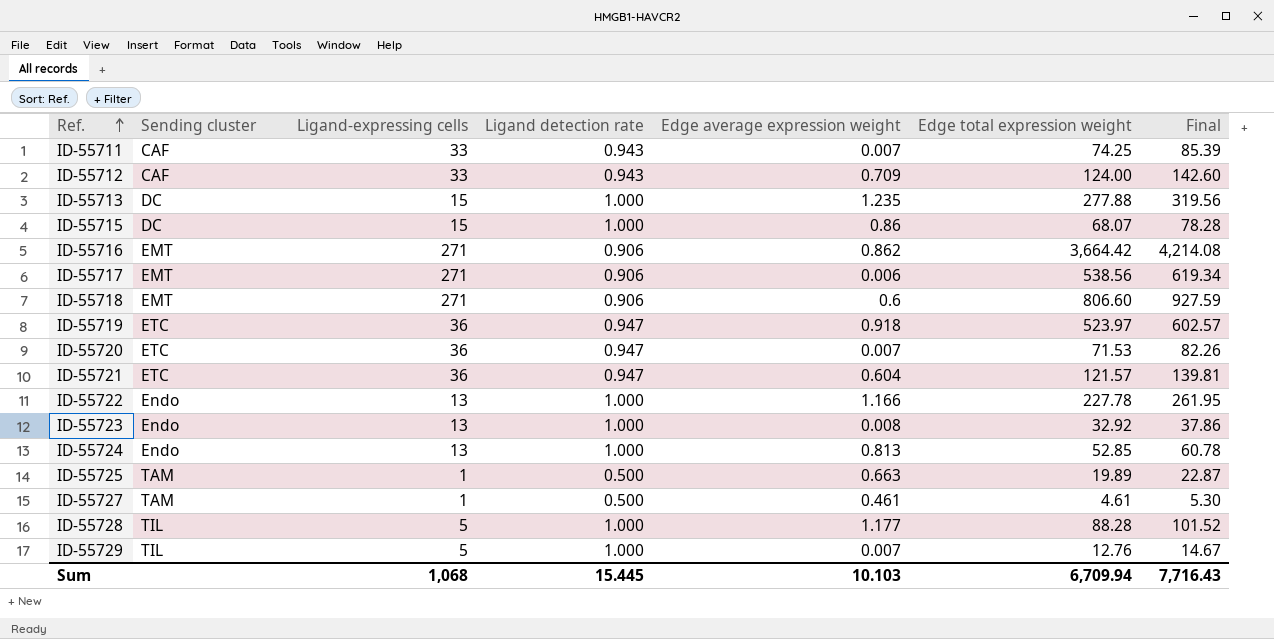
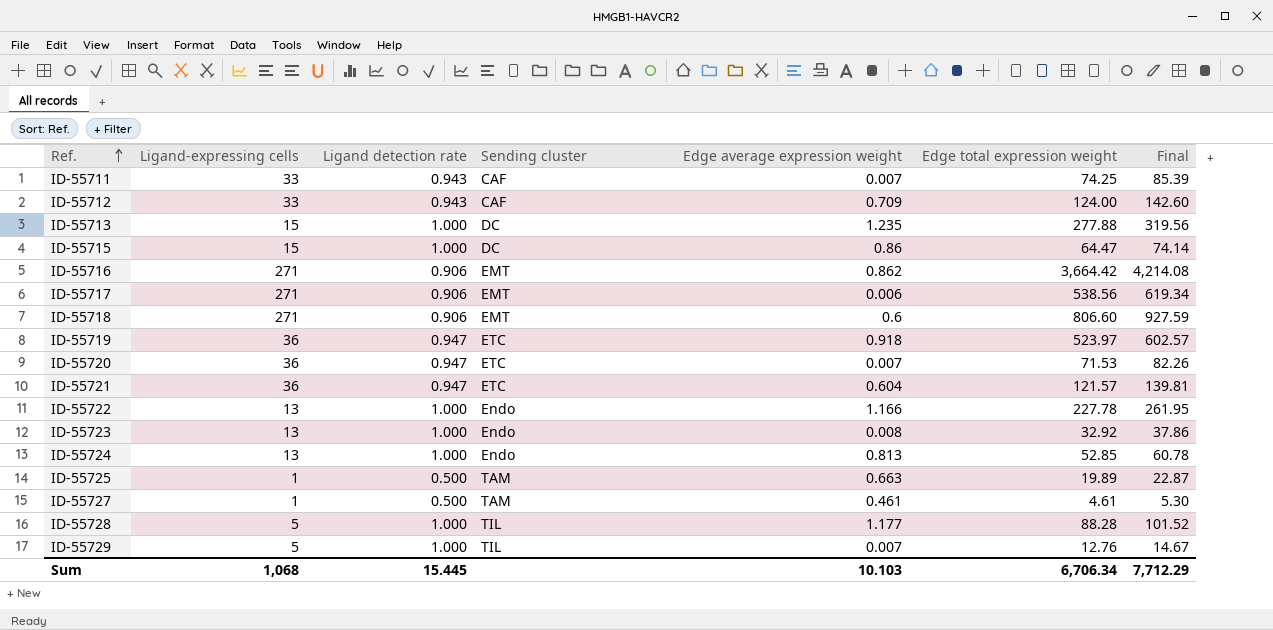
column Sending cluster | position: 2 -> 4
ID-55715 | Edge total expression weight: 68.07 -> 64.47
ID-55715 | Final: 78.28 -> 74.14
Sum | Edge total expression weight: 6,709.94 -> 6,706.34
Sum | Final: 7,716.43 -> 7,712.29

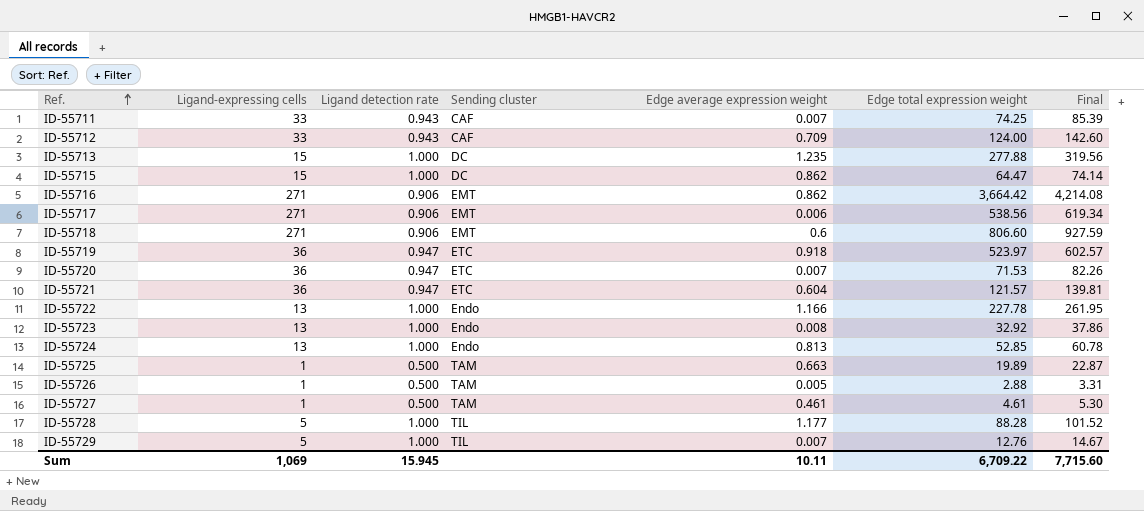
ID-55715 | Edge average expression weight: 0.86 -> 0.862
row ID-55726: none -> 1 | 0.500 | TAM | 0.005 | 2.88 | 3.31
Sum | Ligand-expressing cells: 1,068 -> 1,069
Sum | Ligand detection rate: 15.445 -> 15.945
Sum | Edge average expression weight: 10.103 -> 10.11
Sum | Edge total expression weight: 6,706.34 -> 6,709.22
Sum | Final: 7,712.29 -> 7,715.60

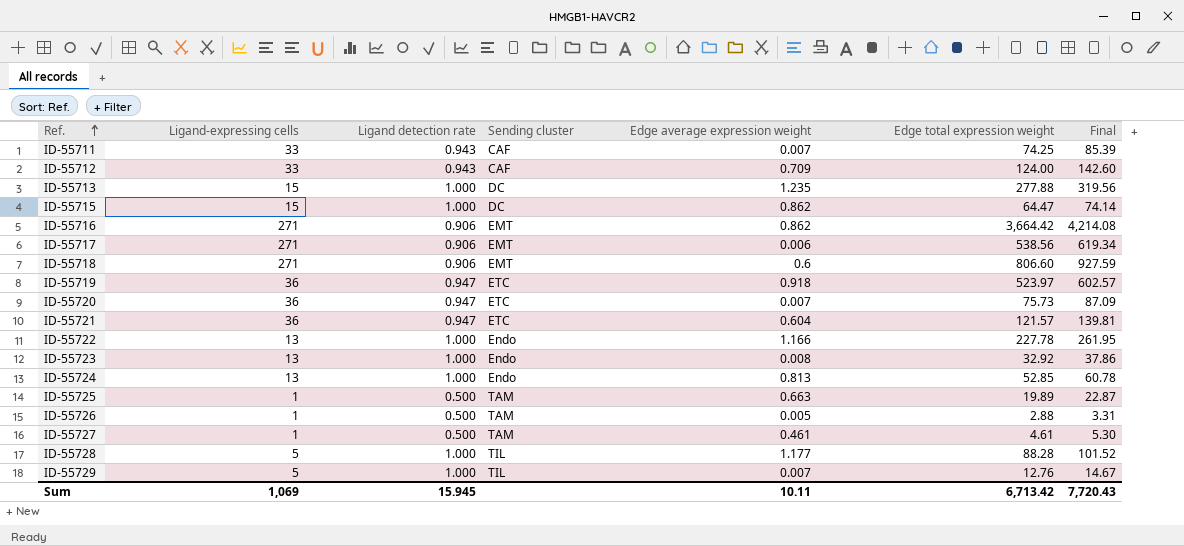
ID-55720 | Edge total expression weight: 71.53 -> 75.73
ID-55720 | Final: 82.26 -> 87.09
Sum | Edge total expression weight: 6,709.22 -> 6,713.42
Sum | Final: 7,715.60 -> 7,720.43

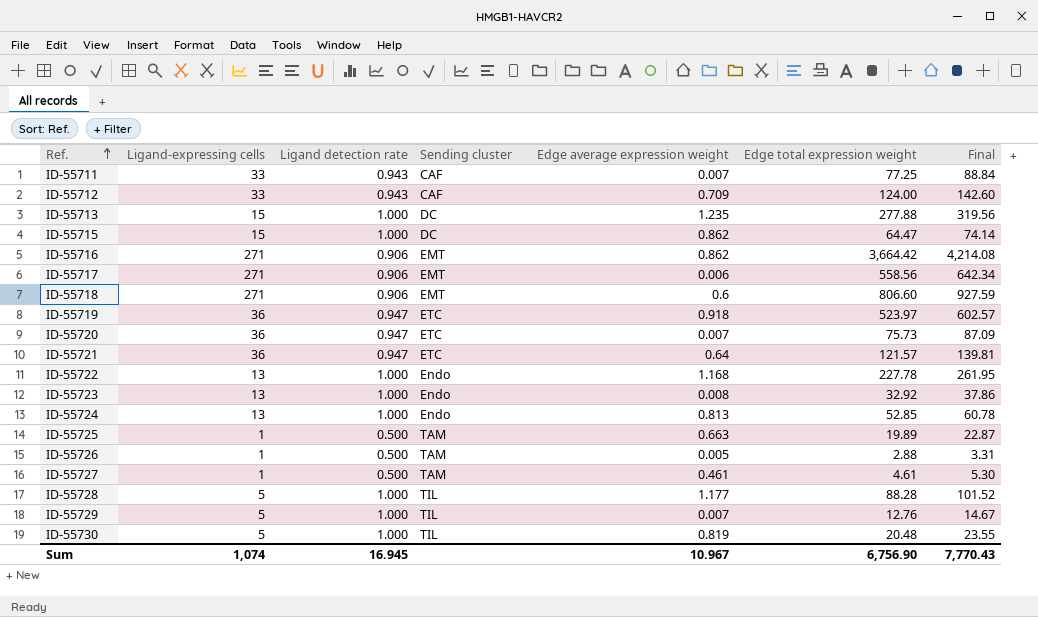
ID-55711 | Edge total expression weight: 74.25 -> 77.25
ID-55711 | Final: 85.39 -> 88.84
ID-55717 | Edge total expression weight: 538.56 -> 558.56
ID-55717 | Final: 619.34 -> 642.34
ID-55721 | Edge average expression weight: 0.604 -> 0.64
ID-55722 | Edge average expression weight: 1.166 -> 1.168
row ID-55730: none -> 5 | 1.000 | TIL | 0.819 | 20.48 | 23.55
Sum | Ligand-expressing cells: 1,069 -> 1,074
Sum | Ligand detection rate: 15.945 -> 16.945
Sum | Edge average expression weight: 10.11 -> 10.967
Sum | Edge total expression weight: 6,713.42 -> 6,756.90
Sum | Final: 7,720.43 -> 7,770.43

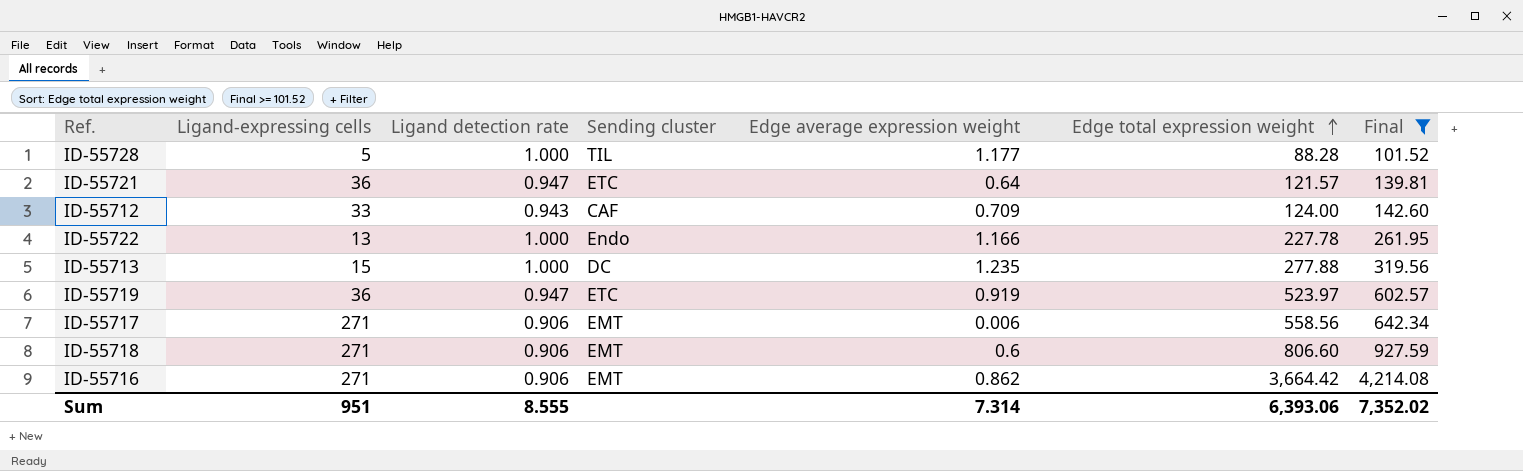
filter: none -> Final >= 101.52
row order: Ref. ascending -> Edge total expression weight ascending
ID-55722 | Edge average expression weight: 1.168 -> 1.166
ID-55719 | Edge average expression weight: 0.918 -> 0.919
Sum | Ligand-expressing cells: 1,074 -> 951
Sum | Ligand detection rate: 16.945 -> 8.555
Sum | Edge average expression weight: 10.967 -> 7.314
Sum | Edge total expression weight: 6,756.90 -> 6,393.06
Sum | Final: 7,770.43 -> 7,352.02

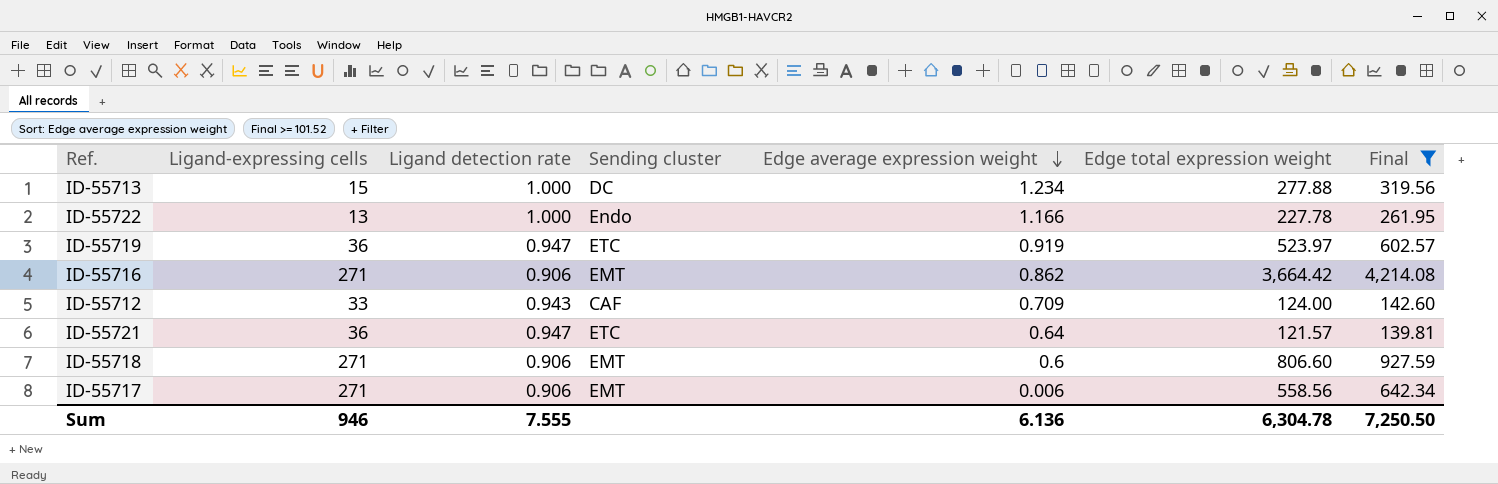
row order: Edge total expression weight ascending -> Edge average expression weight descending
row ID-55728: 5 | 1.000 | TIL | 1.177 | 88.28 | 101.52 -> none
ID-55713 | Edge average expression weight: 1.235 -> 1.234
Sum | Ligand-expressing cells: 951 -> 946
Sum | Ligand detection rate: 8.555 -> 7.555
Sum | Edge average expression weight: 7.314 -> 6.136
Sum | Edge total expression weight: 6,393.06 -> 6,304.78
Sum | Final: 7,352.02 -> 7,250.50

